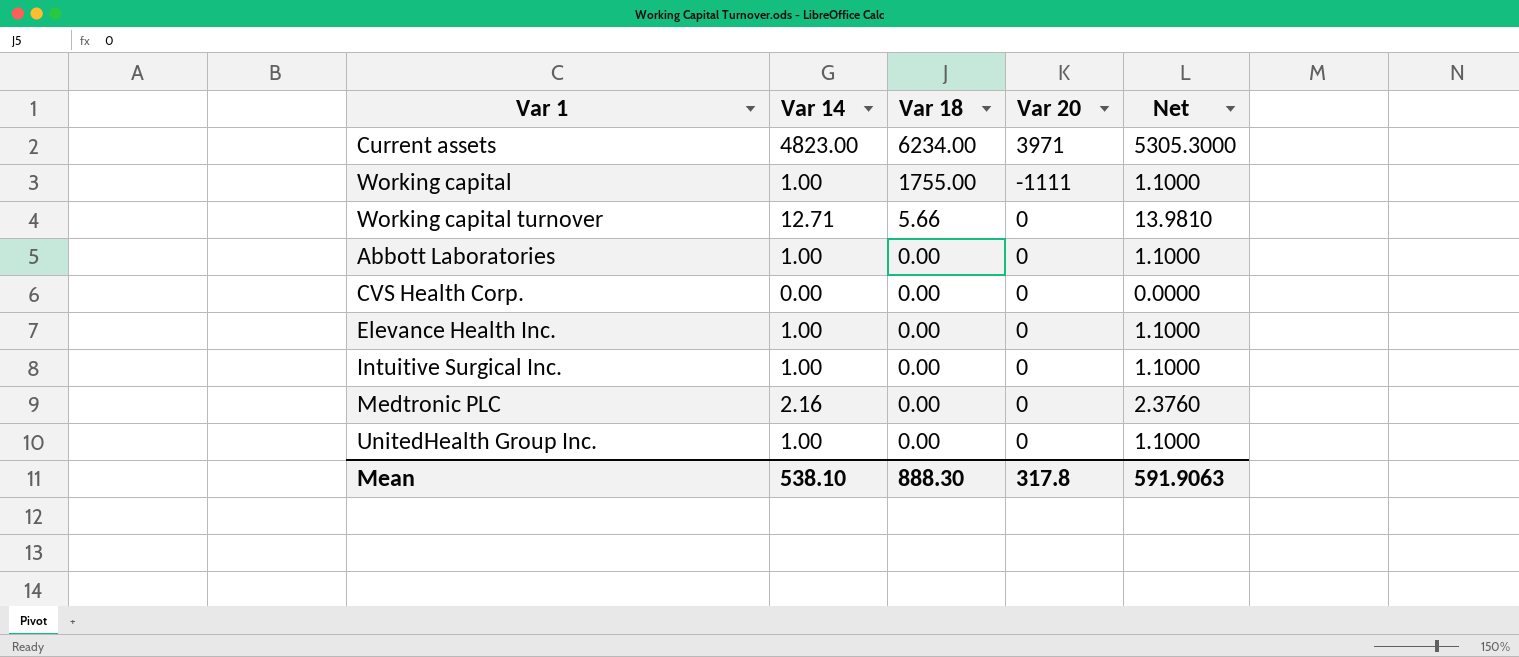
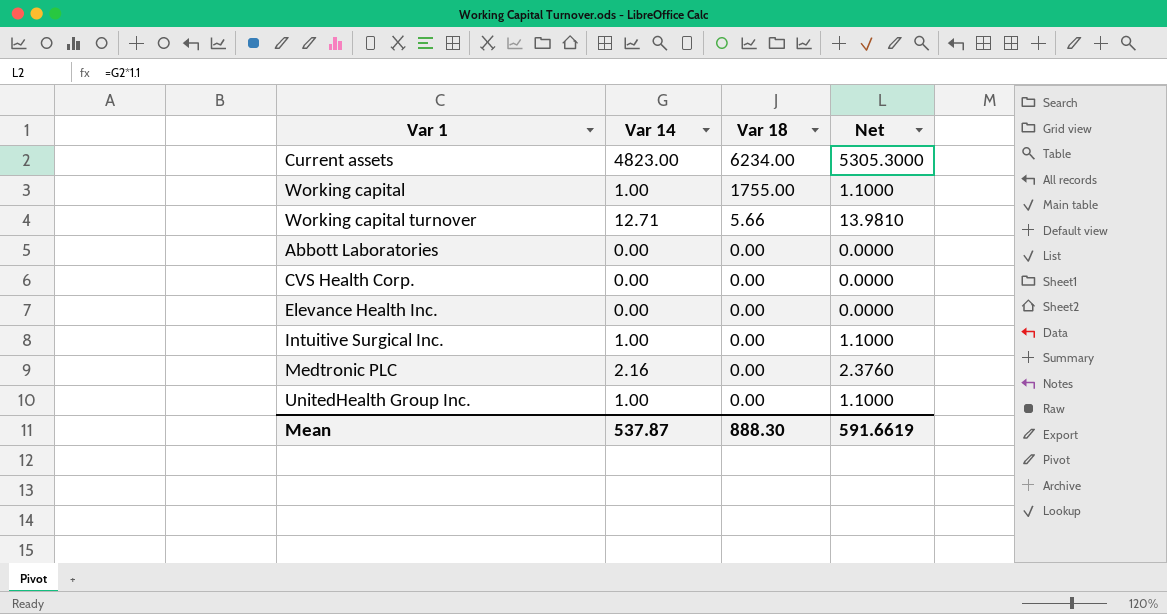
column Var 20 | position: 4 -> none
Abbott Laboratories | Var 14: 1.00 -> 0.00
Abbott Laboratories | Net: 1.1000 -> 0.0000
Elevance Health Inc. | Var 14: 1.00 -> 0.00
Elevance Health Inc. | Net: 1.1000 -> 0.0000
Mean | Var 14: 538.10 -> 537.87
Mean | Net: 591.9063 -> 591.6619

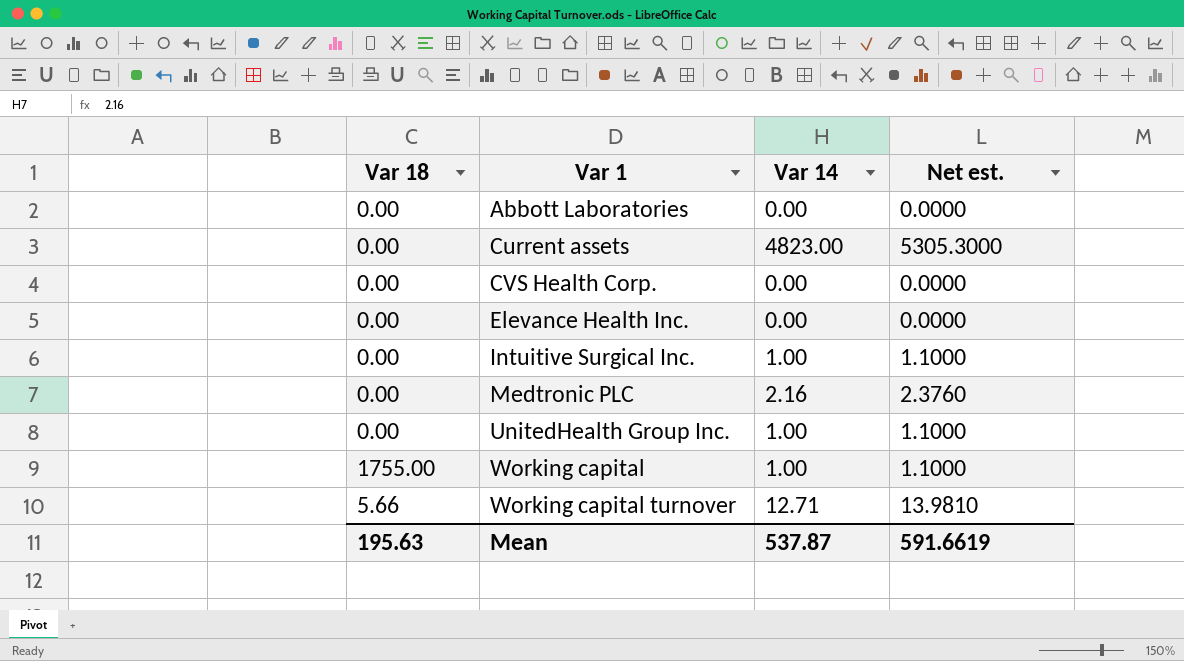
row order: Var 18 descending -> Var 1 ascending
column Var 18 | position: 3 -> 1
column name: Net -> Net est.
Current assets | Var 18: 6234.00 -> 0.00
Mean | Var 18: 888.30 -> 195.63

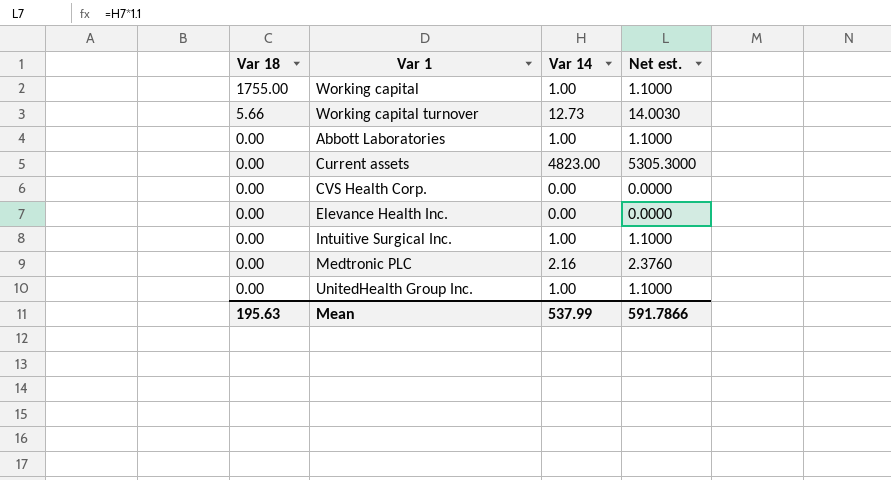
row order: Var 1 ascending -> Var 18 descending
Working capital turnover | Var 14: 12.71 -> 12.73
Working capital turnover | Net est.: 13.9810 -> 14.0030
Abbott Laboratories | Var 14: 0.00 -> 1.00
Abbott Laboratories | Net est.: 0.0000 -> 1.1000
Mean | Var 14: 537.87 -> 537.99
Mean | Net est.: 591.6619 -> 591.7866

